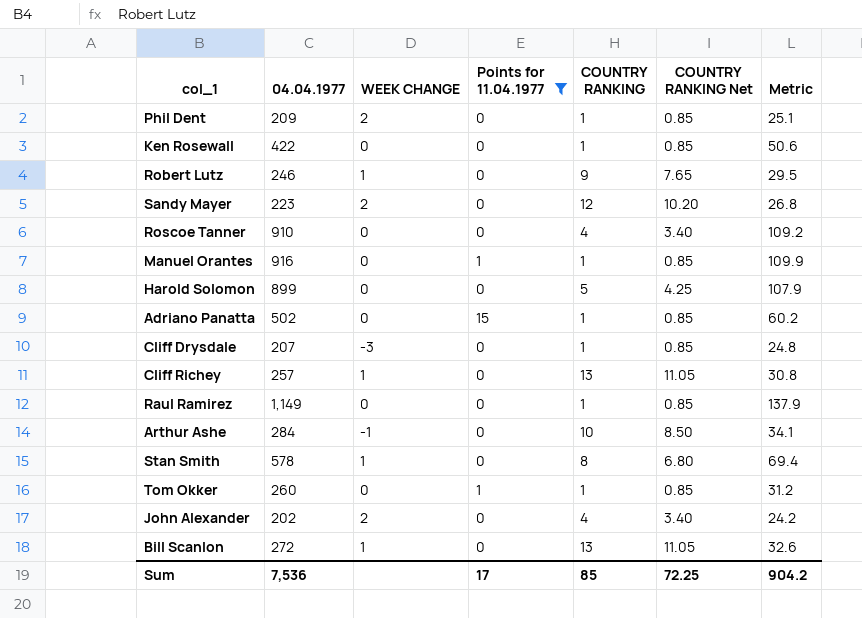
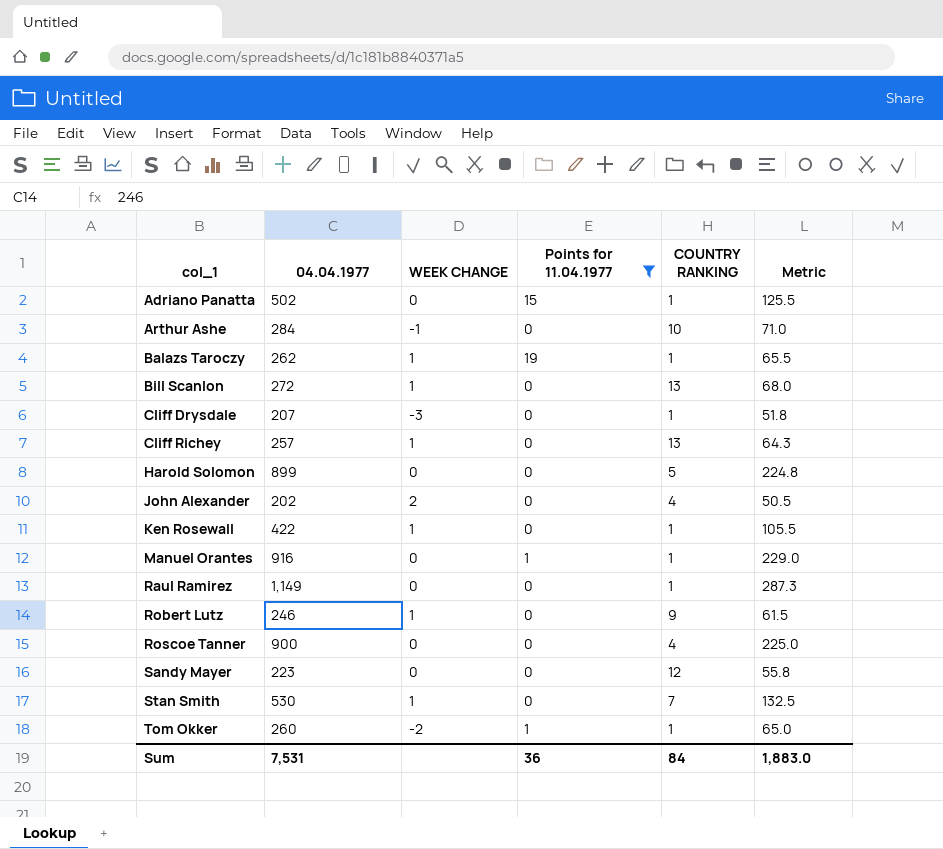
row order: none -> col_1 ascending
column COUNTRY RANKING Net | formula: [COUNTRY RANKING] * 0.85 -> none
column Metric | formula: [04.04.1977] * 0.12 -> [04.04.1977] * 0.25
row Phil Dent: 209 | 2 | 0 | 1 | 0.85 | 25.1 -> none
row Balazs Taroczy: none -> 262 | 1 | 19 | 1 | 65.5
Ken Rosewall | WEEK CHANGE: 0 -> 1
Roscoe Tanner | 04.04.1977: 910 -> 900
Sandy Mayer | WEEK CHANGE: 2 -> 0
Stan Smith | 04.04.1977: 578 -> 530
Stan Smith | COUNTRY RANKING: 8 -> 7
Tom Okker | WEEK CHANGE: 0 -> -2
Sum | 04.04.1977: 7,536 -> 7,531
Sum | Points for 11.04.1977: 17 -> 36
Sum | COUNTRY RANKING: 85 -> 84
Sum | Metric: 904.2 -> 1,883.0

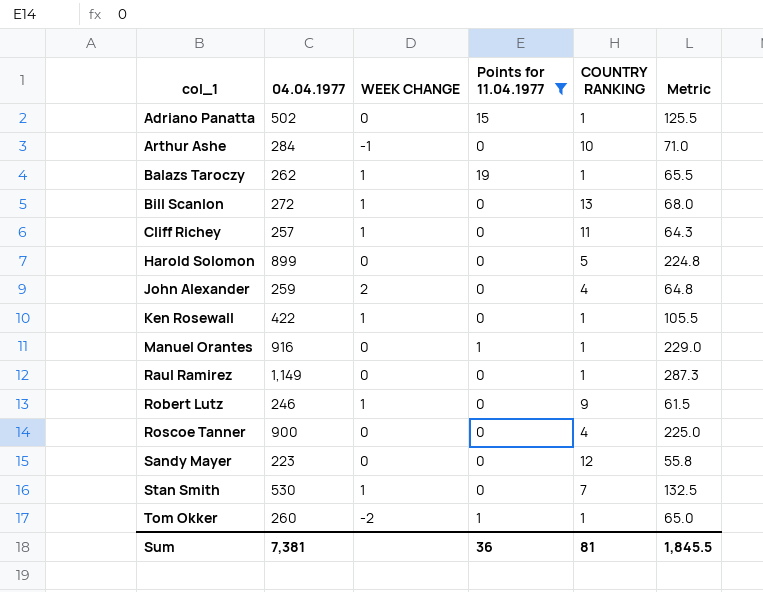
row Cliff Drysdale: 207 | -3 | 0 | 1 | 51.8 -> none
Cliff Richey | COUNTRY RANKING: 13 -> 11
John Alexander | 04.04.1977: 202 -> 259
John Alexander | Metric: 50.5 -> 64.8
Sum | 04.04.1977: 7,531 -> 7,381
Sum | COUNTRY RANKING: 84 -> 81
Sum | Metric: 1,883.0 -> 1,845.5

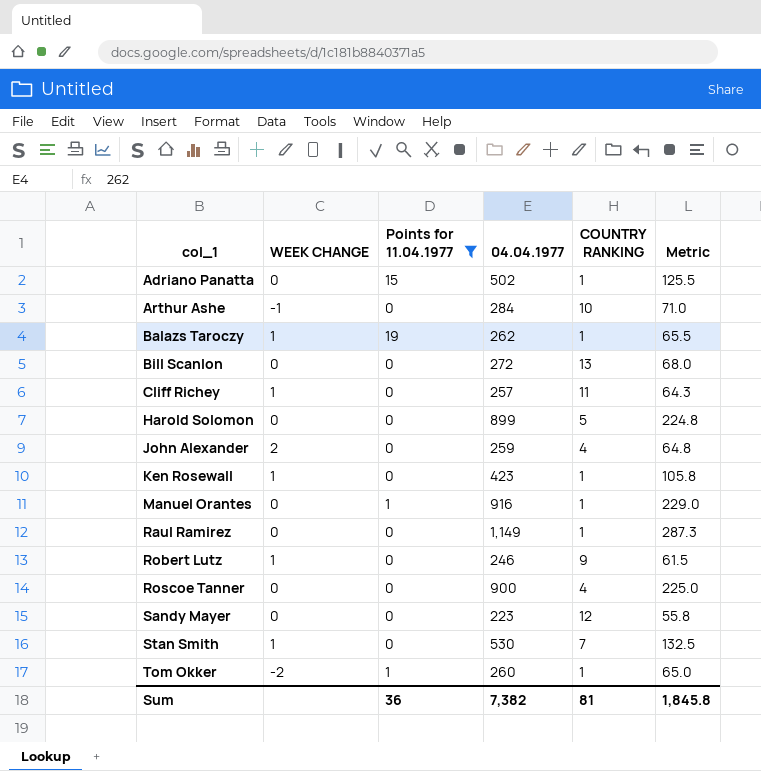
column 04.04.1977 | position: 2 -> 4
Bill Scanlon | WEEK CHANGE: 1 -> 0
Ken Rosewall | 04.04.1977: 422 -> 423
Ken Rosewall | Metric: 105.5 -> 105.8
Sum | 04.04.1977: 7,381 -> 7,382
Sum | Metric: 1,845.5 -> 1,845.8

